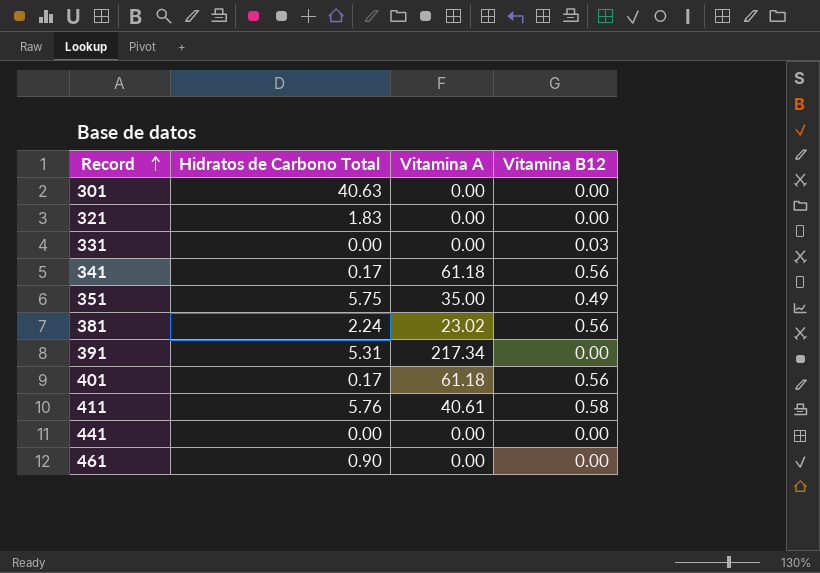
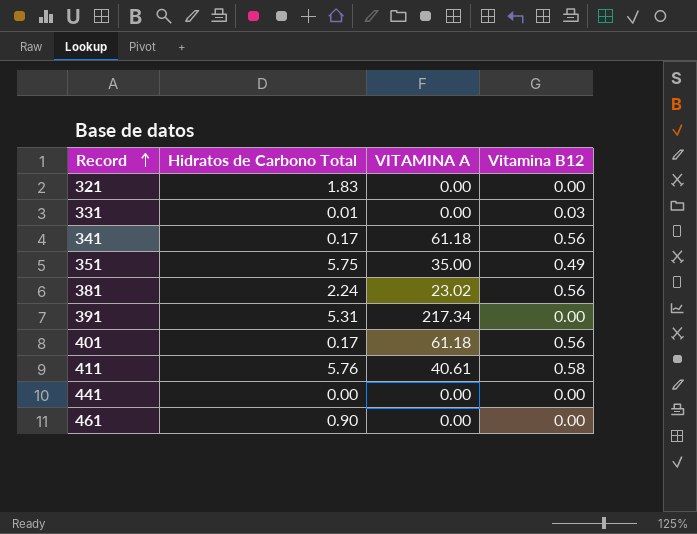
column name: Vitamina A -> VITAMINA A
row 301: 40.63 | 0.00 | 0.00 -> none
331 | Hidratos de Carbono Total: 0.00 -> 0.01

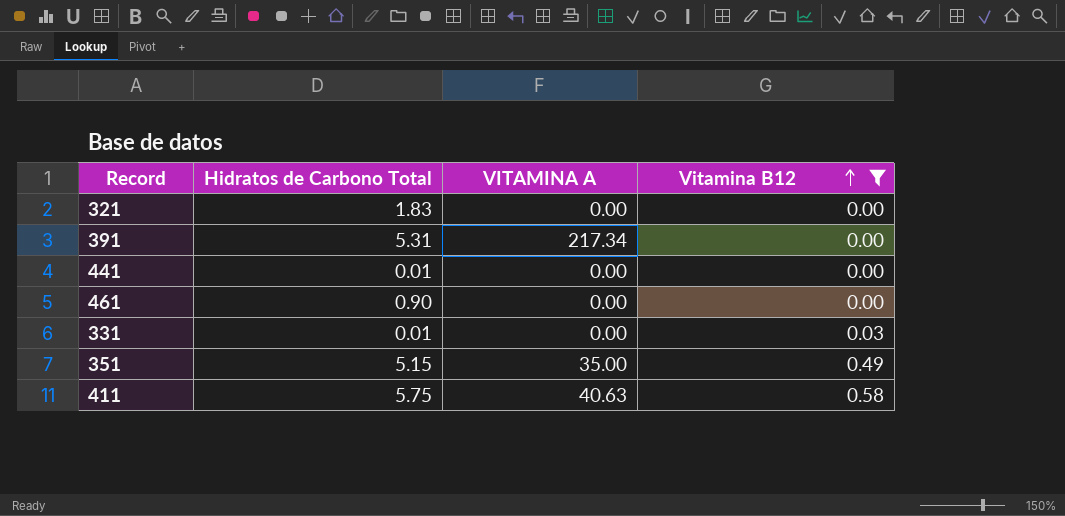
filter: none -> Vitamina B12 != 0.56
row order: Record ascending -> Vitamina B12 ascending
441 | Hidratos de Carbono Total: 0.00 -> 0.01
351 | Hidratos de Carbono Total: 5.75 -> 5.15
411 | Hidratos de Carbono Total: 5.76 -> 5.75
411 | VITAMINA A: 40.61 -> 40.63

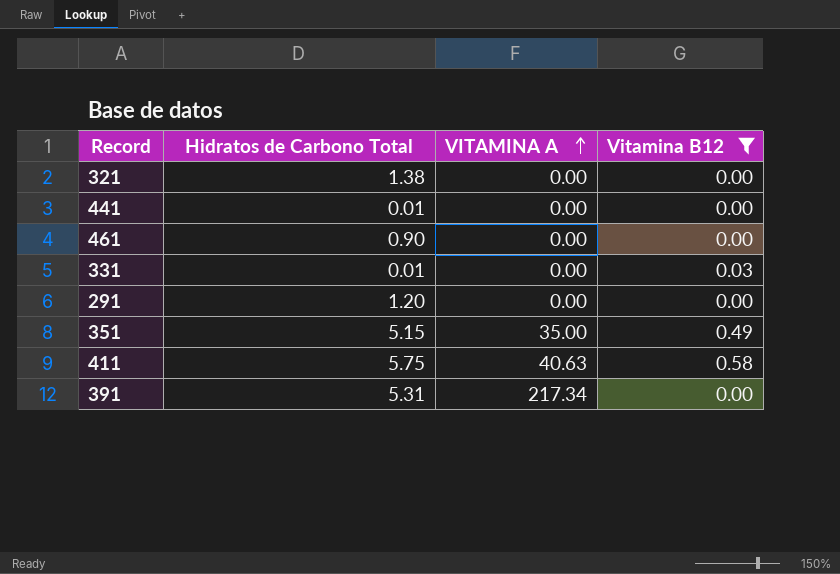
row order: Vitamina B12 ascending -> VITAMINA A ascending
321 | Hidratos de Carbono Total: 1.83 -> 1.38
row 291: none -> 1.20 | 0.00 | 0.00

